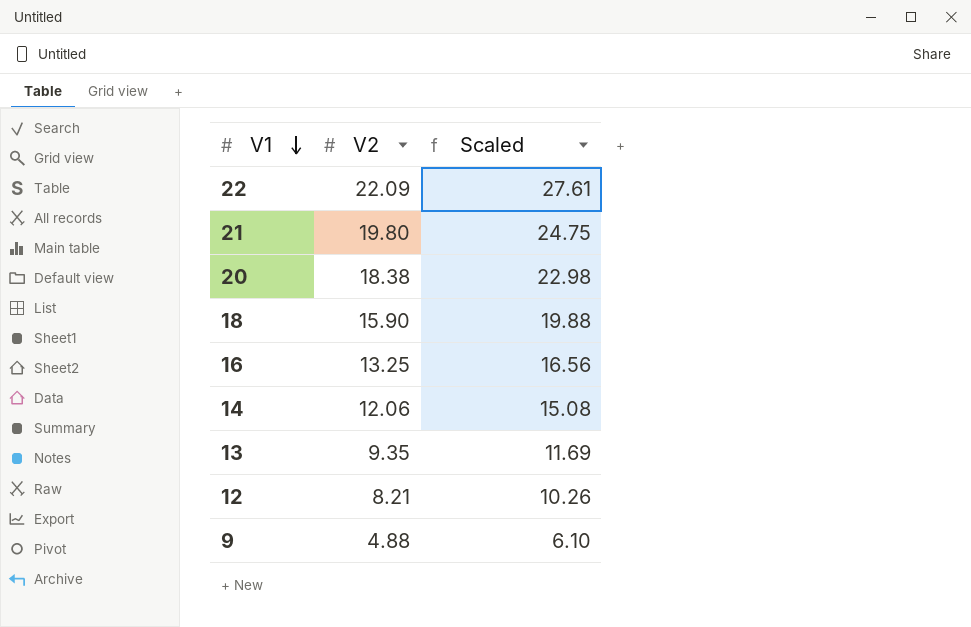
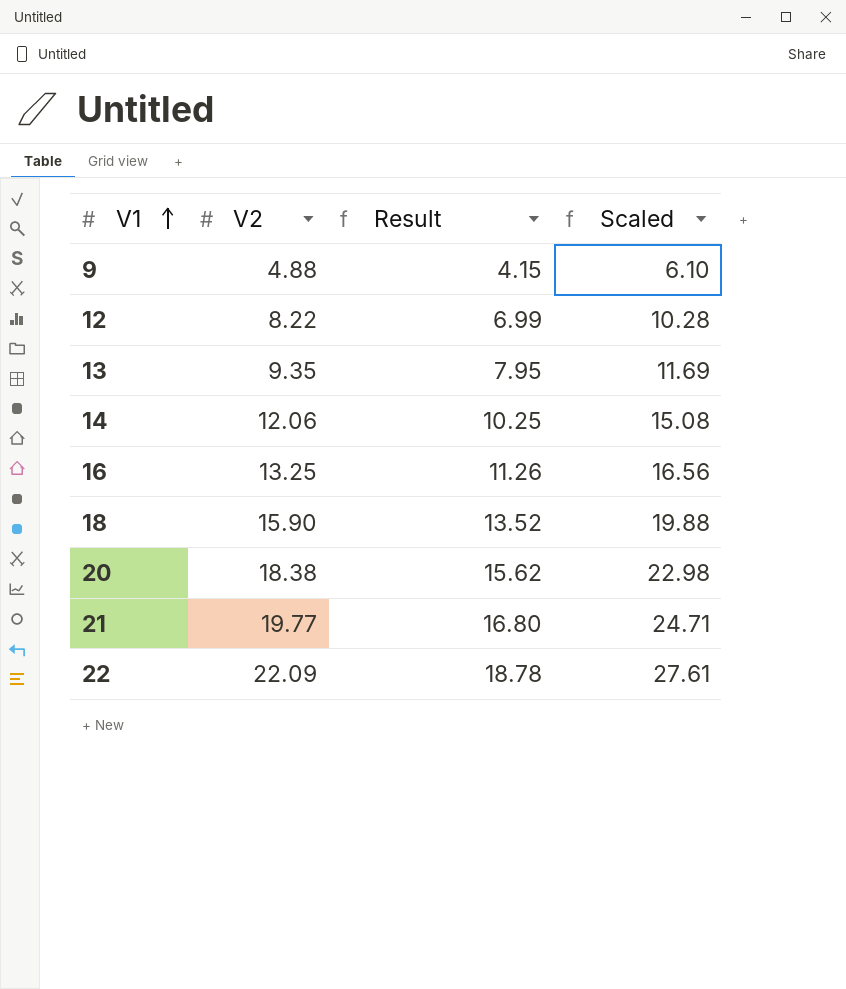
row order: V1 descending -> V1 ascending
column Result | formula: none -> [V2] * 0.85
12 | V2: 8.21 -> 8.22
12 | Scaled: 10.26 -> 10.28
21 | V2: 19.80 -> 19.77
21 | Scaled: 24.75 -> 24.71

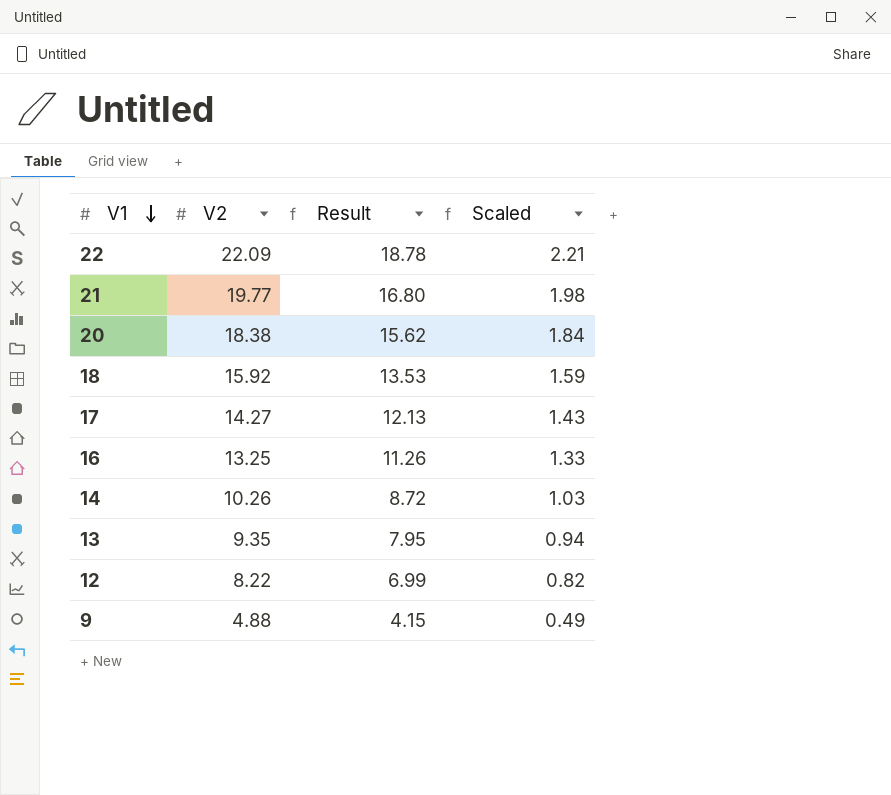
row order: V1 ascending -> V1 descending
column Scaled | formula: [V2] * 1.25 -> [V2] * 0.1
18 | V2: 15.90 -> 15.92
18 | Result: 13.52 -> 13.53
row 17: none -> 14.27 | 12.13 | 1.43
14 | V2: 12.06 -> 10.26
14 | Result: 10.25 -> 8.72

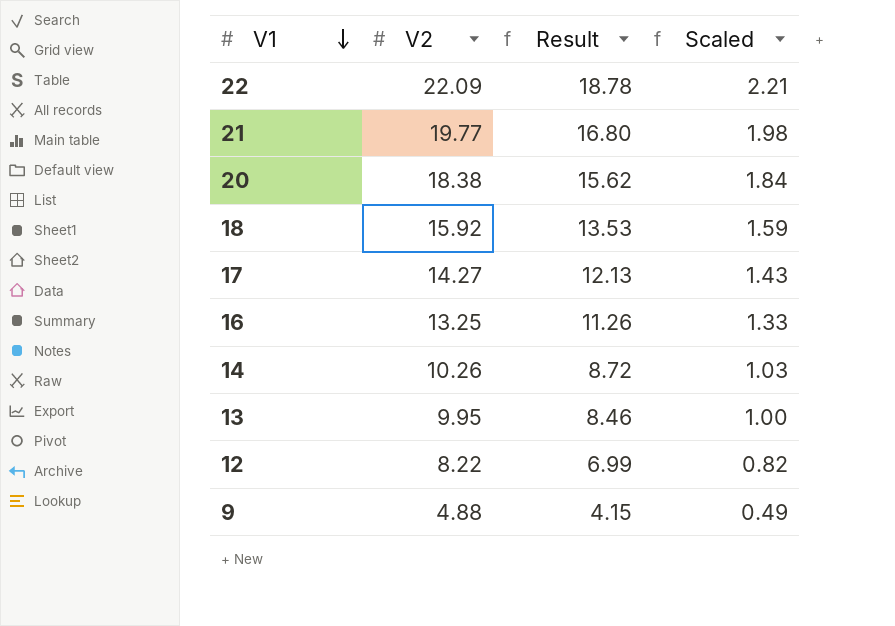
13 | V2: 9.35 -> 9.95
13 | Result: 7.95 -> 8.46
13 | Scaled: 0.94 -> 1.00

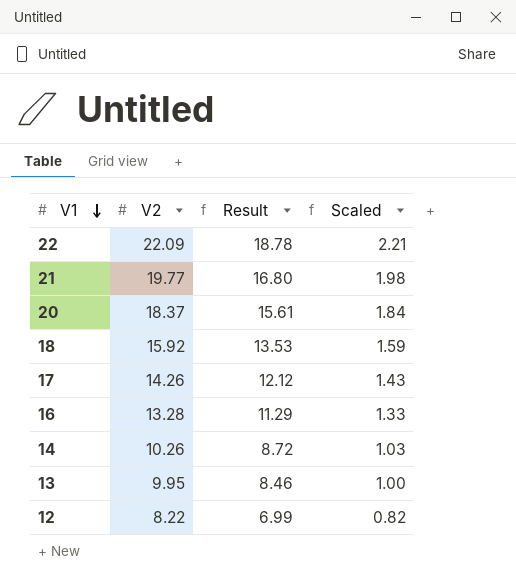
row 9: 4.88 | 4.15 | 0.49 -> none
20 | V2: 18.38 -> 18.37
20 | Result: 15.62 -> 15.61
17 | V2: 14.27 -> 14.26
17 | Result: 12.13 -> 12.12
16 | V2: 13.25 -> 13.28
16 | Result: 11.26 -> 11.29

